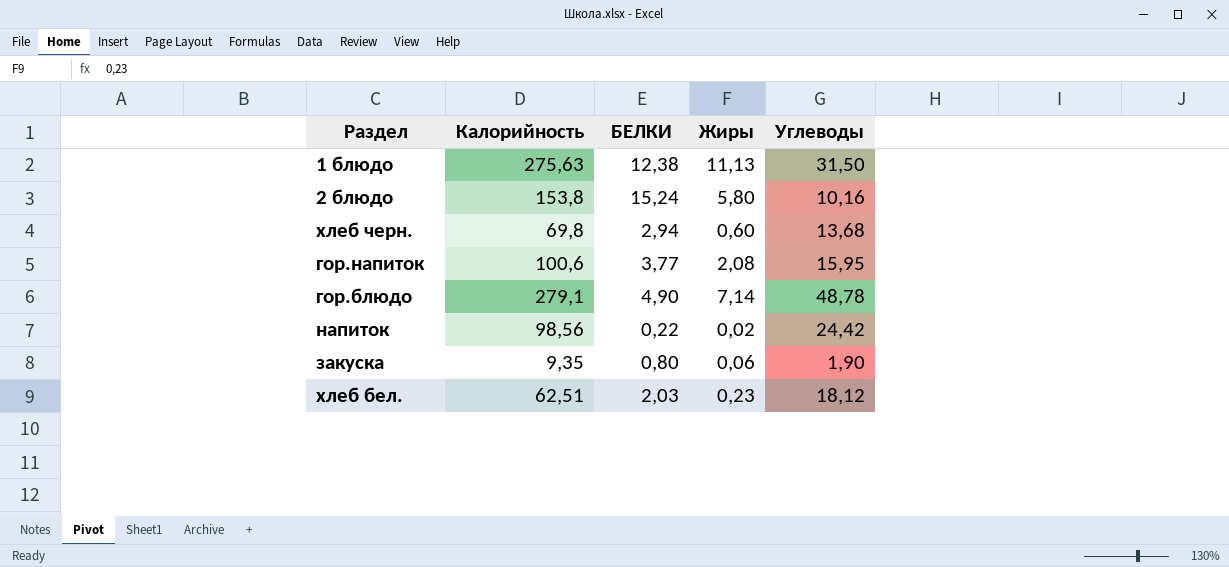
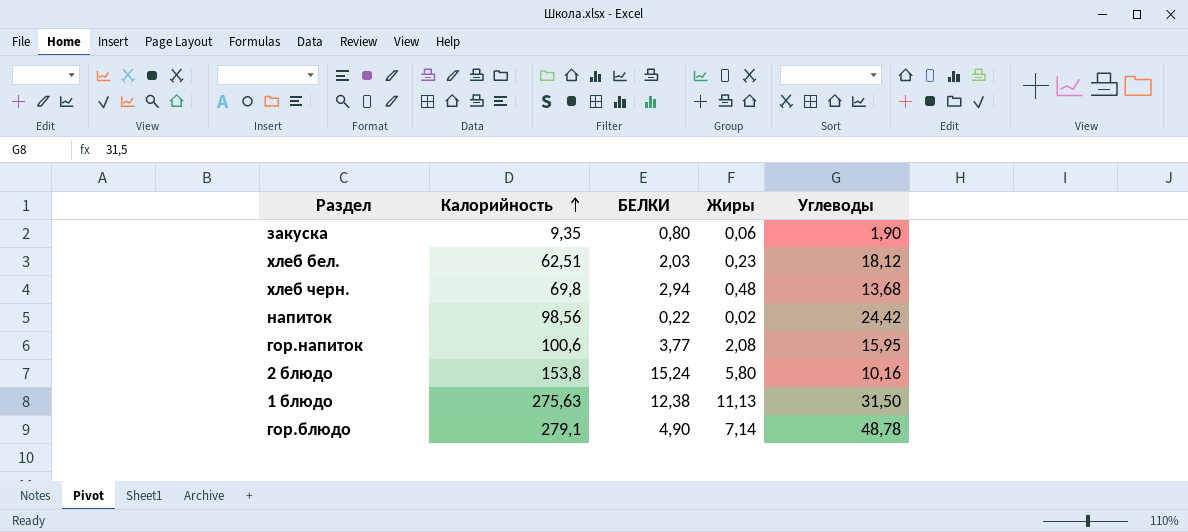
row order: none -> Калорийность ascending
хлеб черн. | Жиры: 0,60 -> 0,48

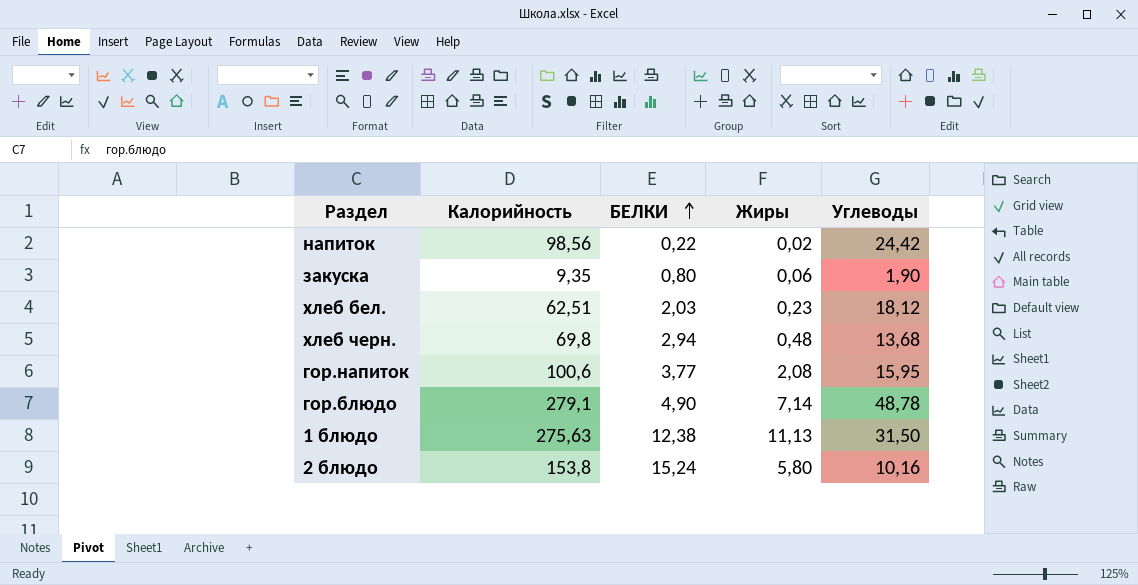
row order: Калорийность ascending -> БЕЛКИ ascending

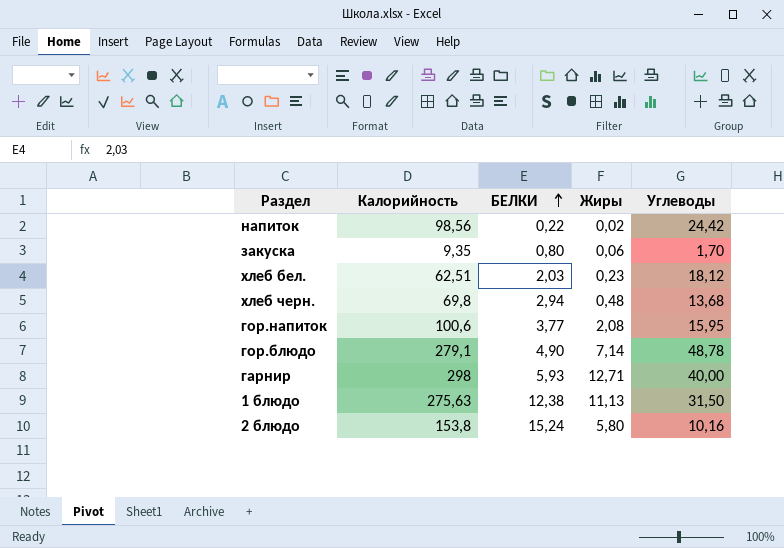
закуска | Углеводы: 1,90 -> 1,70
row гарнир: none -> 298 | 5,93 | 12,71 | 40,00

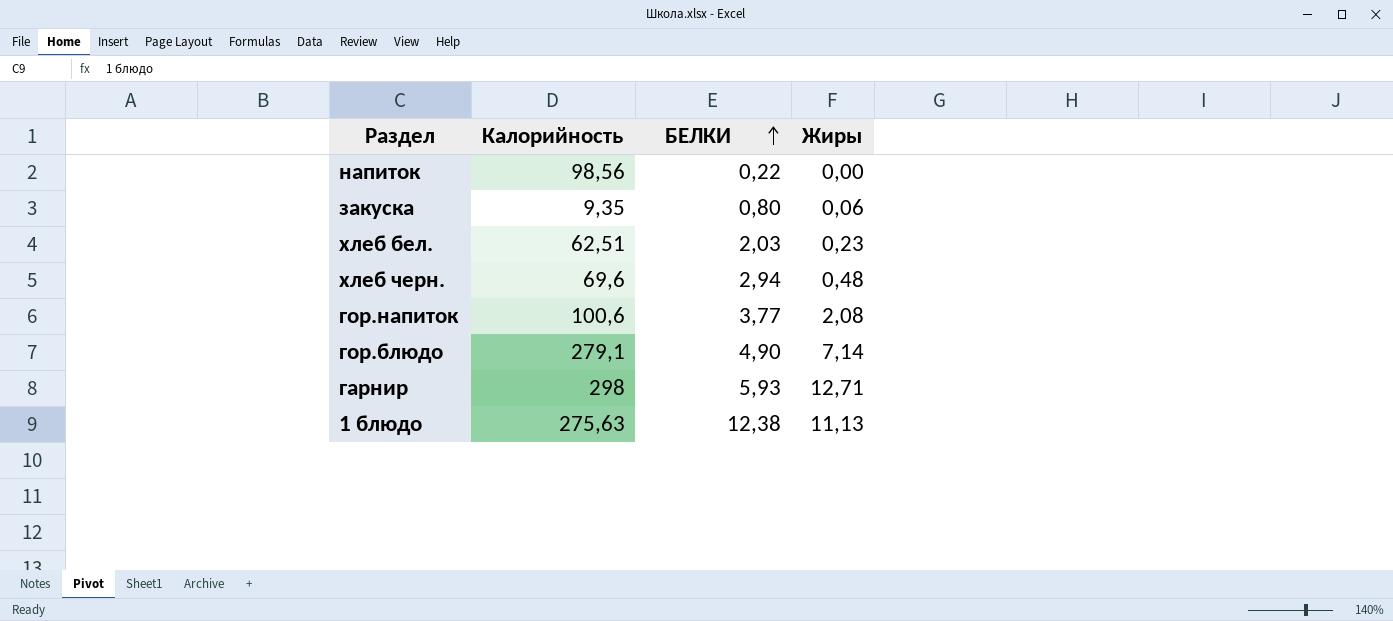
column Углеводы | position: 5 -> none
row 2 блюдо: 153,8 | 15,24 | 5,80 | 10,16 -> none
напиток | Жиры: 0,02 -> 0,00
хлеб черн. | Калорийность: 69,8 -> 69,6

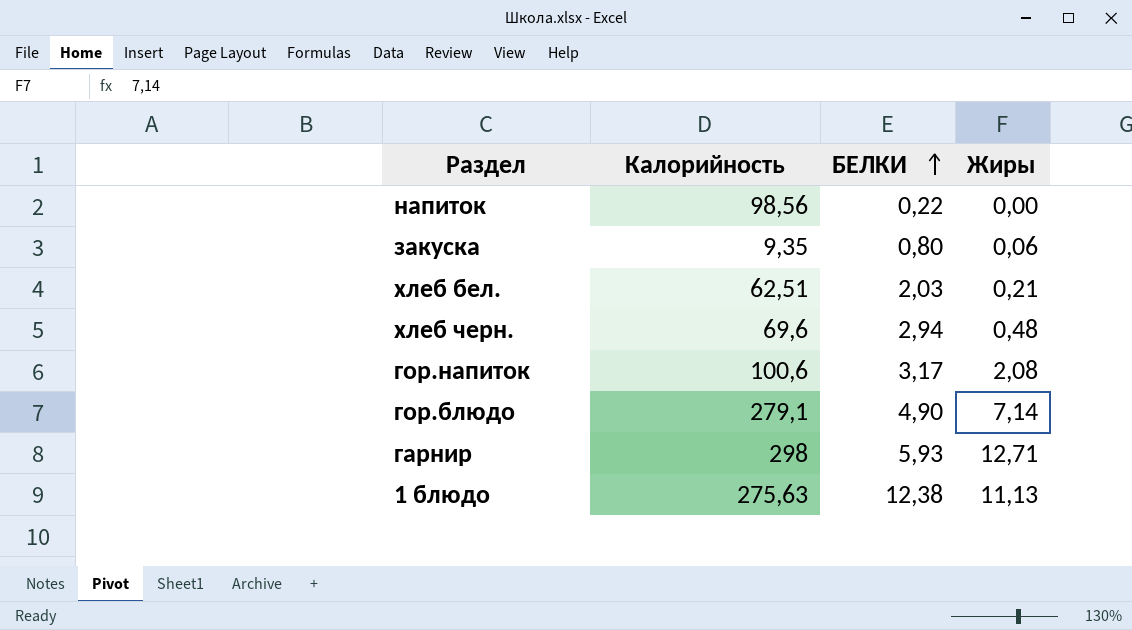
хлеб бел. | Жиры: 0,23 -> 0,21
гор.напиток | БЕЛКИ: 3,77 -> 3,17

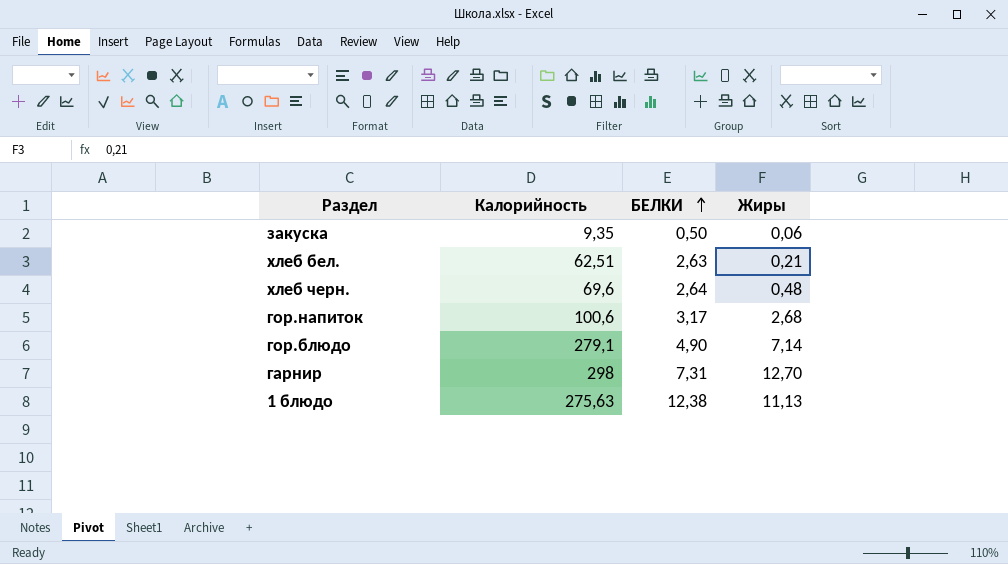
row напиток: 98,56 | 0,22 | 0,00 -> none
закуска | БЕЛКИ: 0,80 -> 0,50
хлеб бел. | БЕЛКИ: 2,03 -> 2,63
хлеб черн. | БЕЛКИ: 2,94 -> 2,64
гор.напиток | Жиры: 2,08 -> 2,68
гарнир | БЕЛКИ: 5,93 -> 7,31
гарнир | Жиры: 12,71 -> 12,70

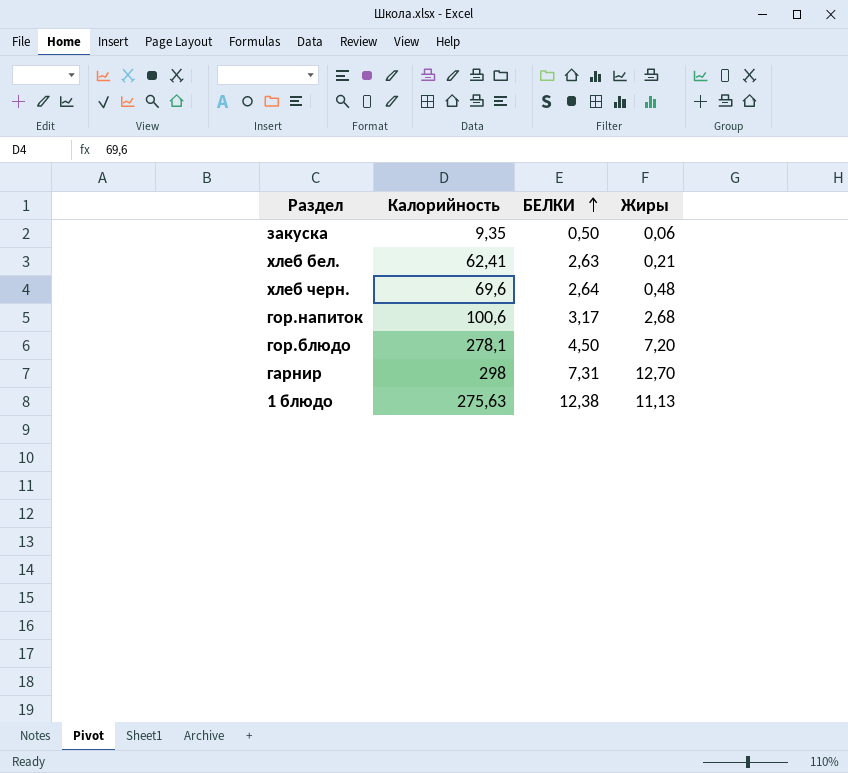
хлеб бел. | Калорийность: 62,51 -> 62,41
гор.блюдо | Калорийность: 279,1 -> 278,1
гор.блюдо | БЕЛКИ: 4,90 -> 4,50
гор.блюдо | Жиры: 7,14 -> 7,20

